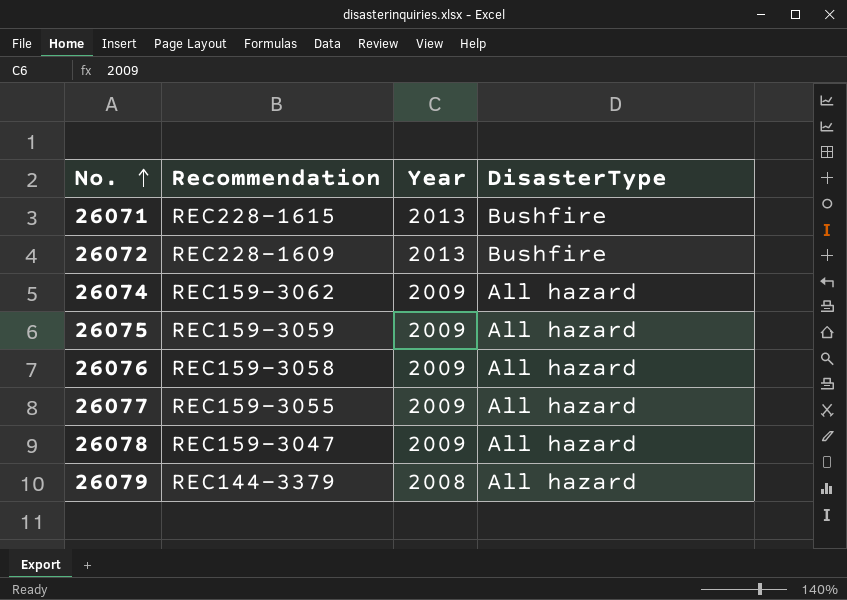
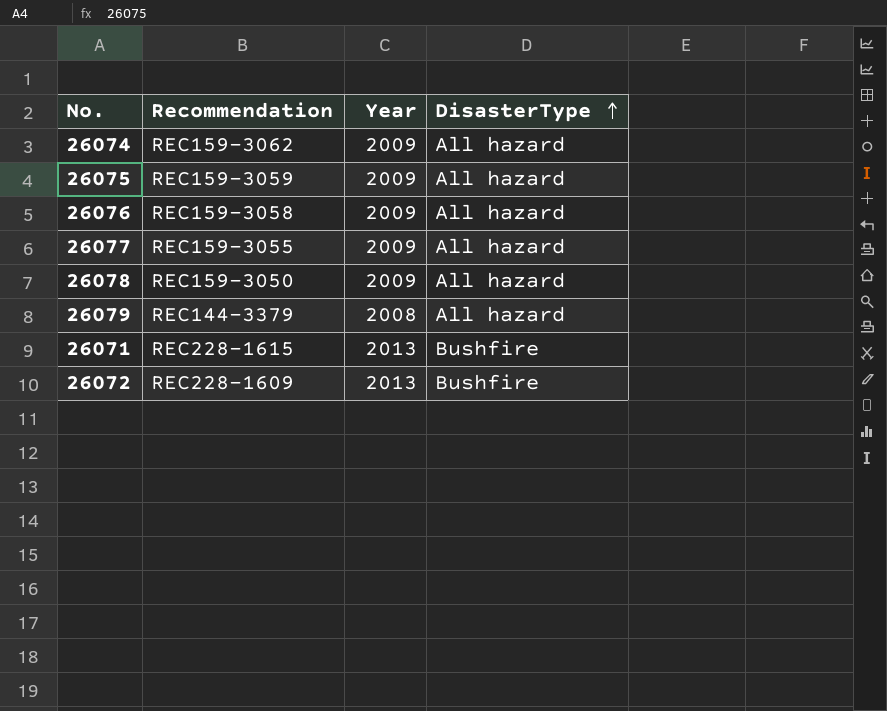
row order: No. ascending -> DisasterType ascending
26078 | Recommendation: REC159-3047 -> REC159-3050

